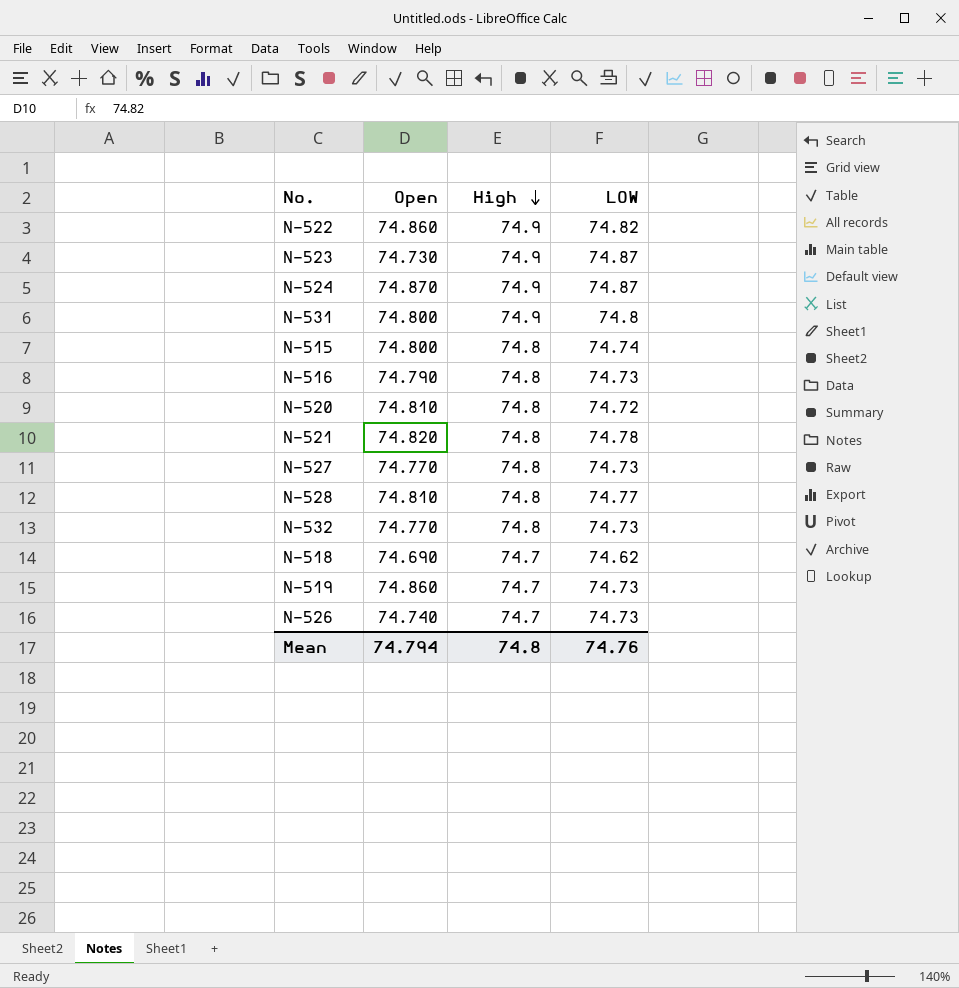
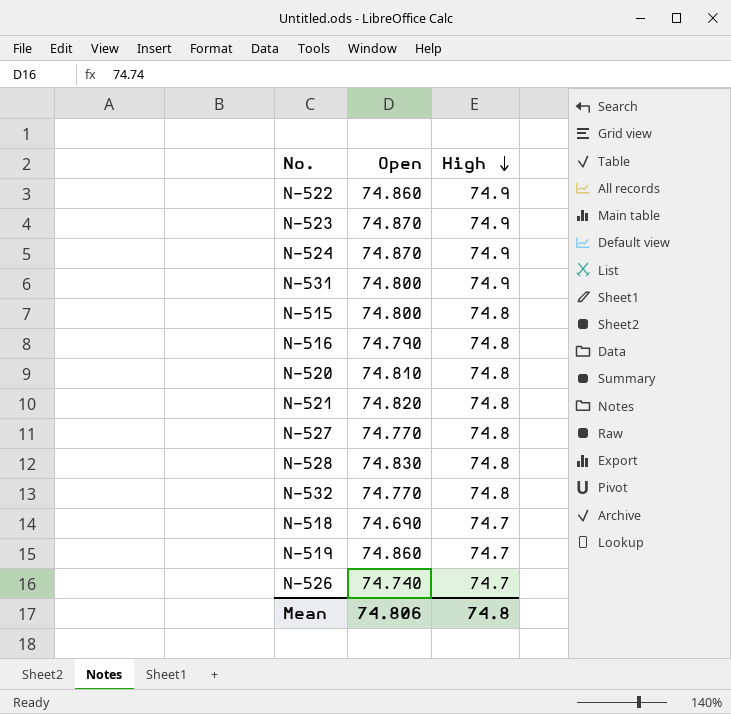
column LOW | position: 4 -> none
N-523 | Open: 74.730 -> 74.870
N-528 | Open: 74.810 -> 74.830
Mean | Open: 74.794 -> 74.806

